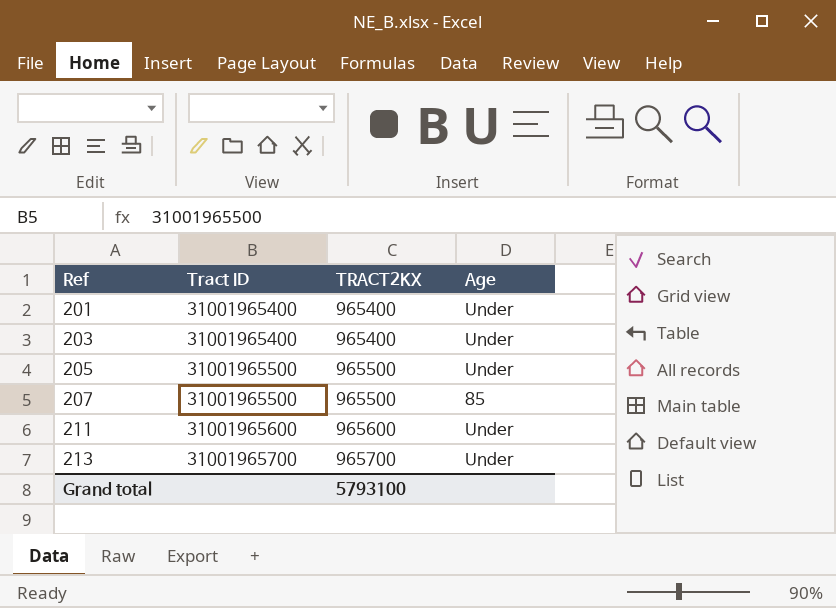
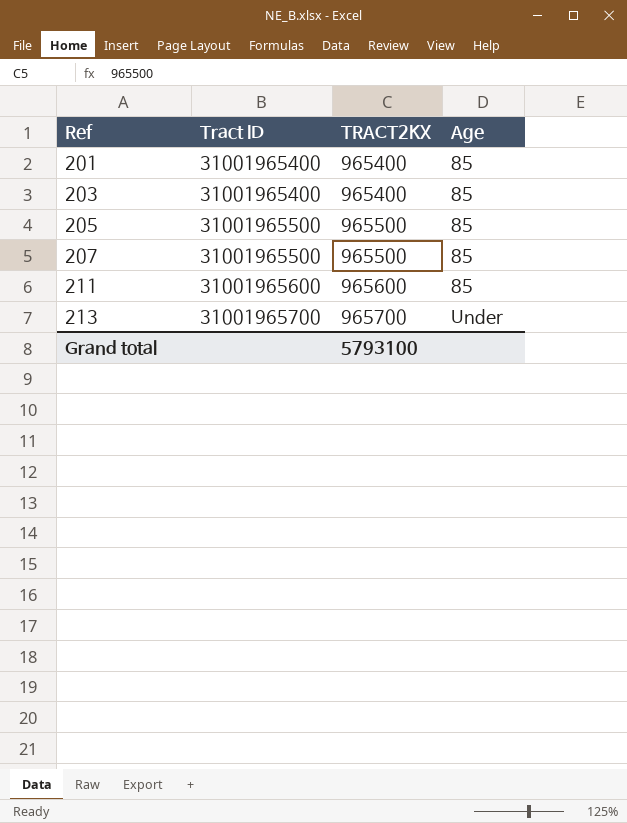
201 | Age: Under -> 85
203 | Age: Under -> 85
205 | Age: Under -> 85
211 | Age: Under -> 85

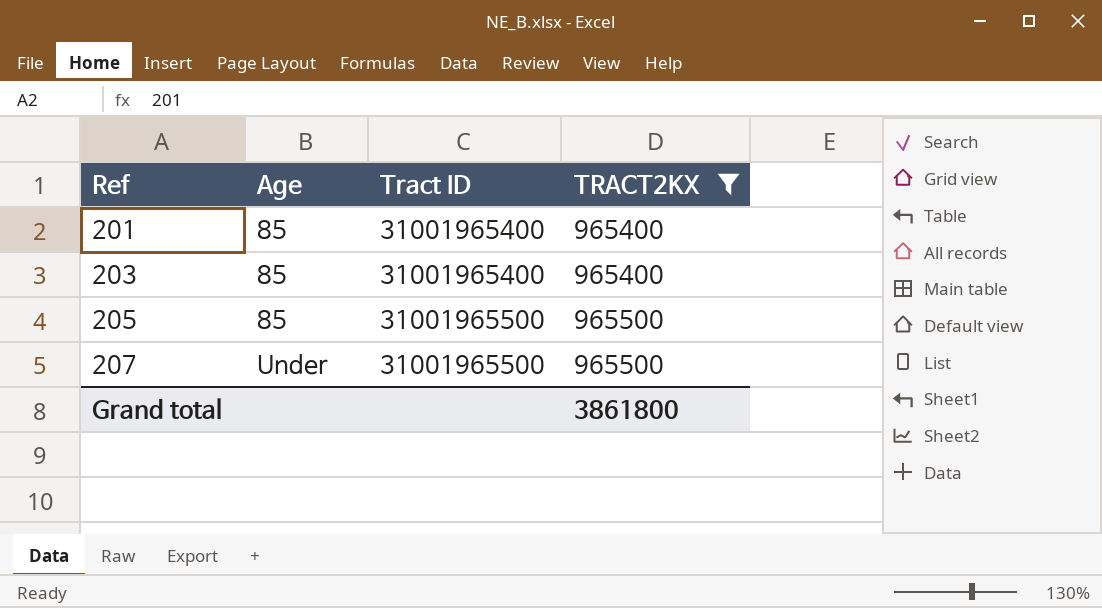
filter: none -> TRACT2KX <= 965500
column Age | position: 4 -> 2
207 | Age: 85 -> Under
Grand total | TRACT2KX: 5793100 -> 3861800

